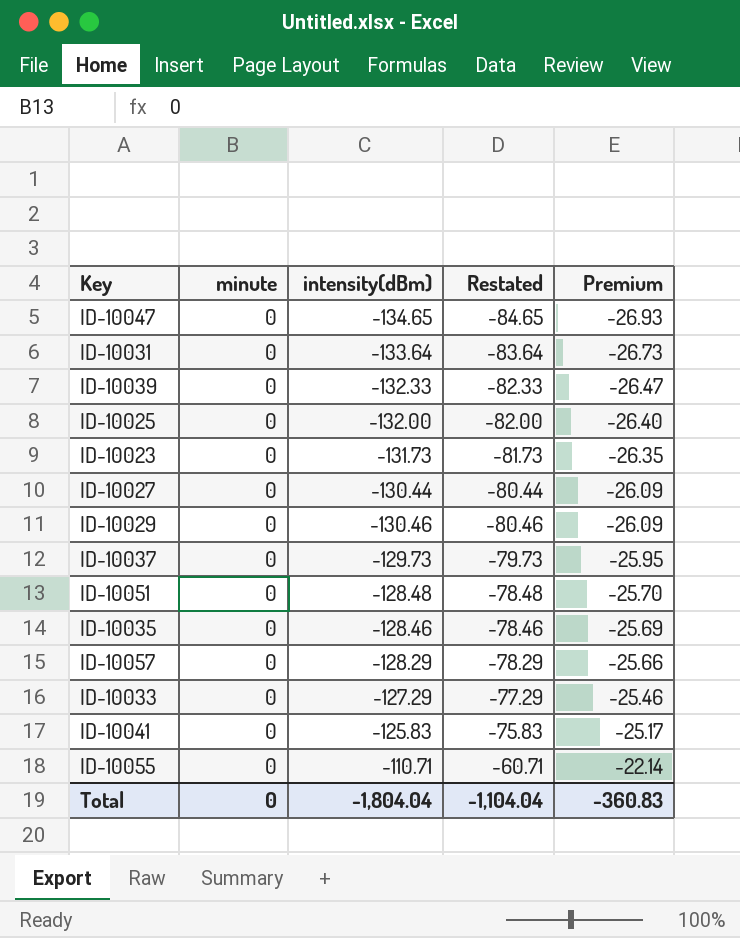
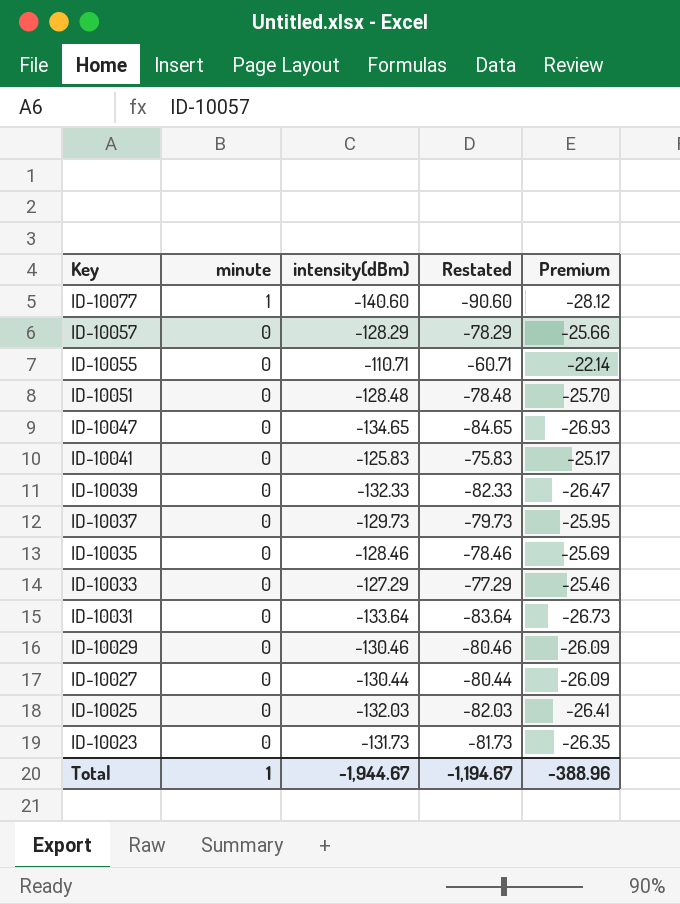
row order: Premium ascending -> Key descending
row ID-10077: none -> 1 | -140.60 | -90.60 | -28.12
ID-10025 | intensity(dBm): -132.00 -> -132.03
ID-10025 | Restated: -82.00 -> -82.03
ID-10025 | Premium: -26.40 -> -26.41
Total | minute: 0 -> 1
Total | intensity(dBm): -1,804.04 -> -1,944.67
Total | Restated: -1,104.04 -> -1,194.67
Total | Premium: -360.83 -> -388.96

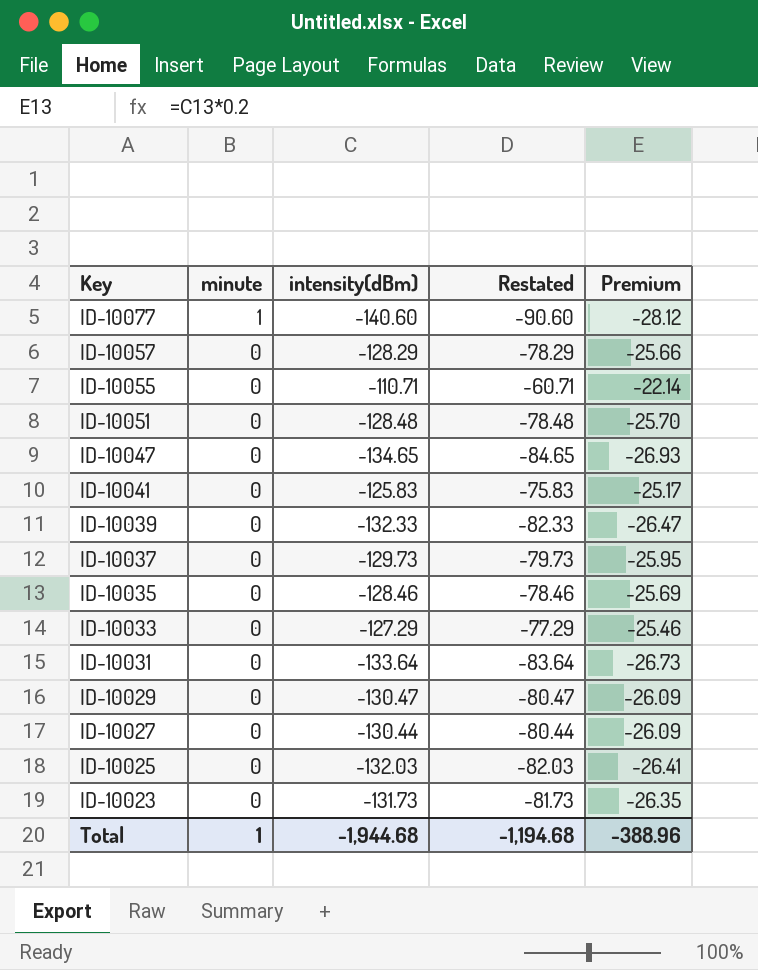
ID-10029 | intensity(dBm): -130.46 -> -130.47
ID-10029 | Restated: -80.46 -> -80.47
Total | intensity(dBm): -1,944.67 -> -1,944.68
Total | Restated: -1,194.67 -> -1,194.68

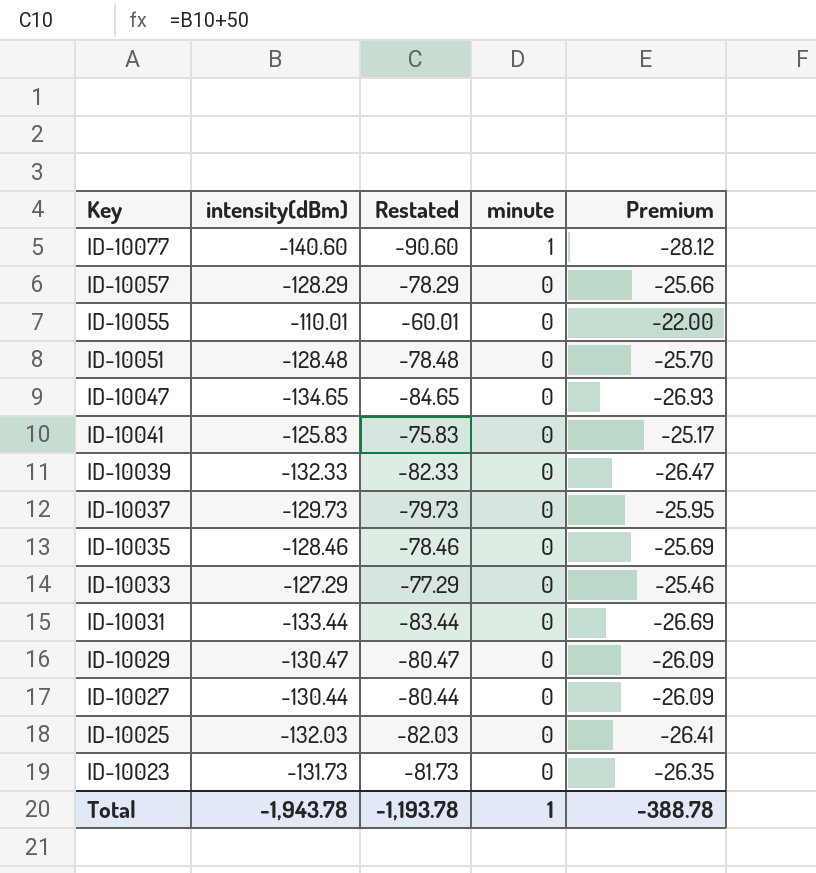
column minute | position: 2 -> 4
ID-10055 | intensity(dBm): -110.71 -> -110.01
ID-10055 | Restated: -60.71 -> -60.01
ID-10055 | Premium: -22.14 -> -22.00
ID-10031 | intensity(dBm): -133.64 -> -133.44
ID-10031 | Restated: -83.64 -> -83.44
ID-10031 | Premium: -26.73 -> -26.69
Total | intensity(dBm): -1,944.68 -> -1,943.78
Total | Restated: -1,194.68 -> -1,193.78
Total | Premium: -388.96 -> -388.78

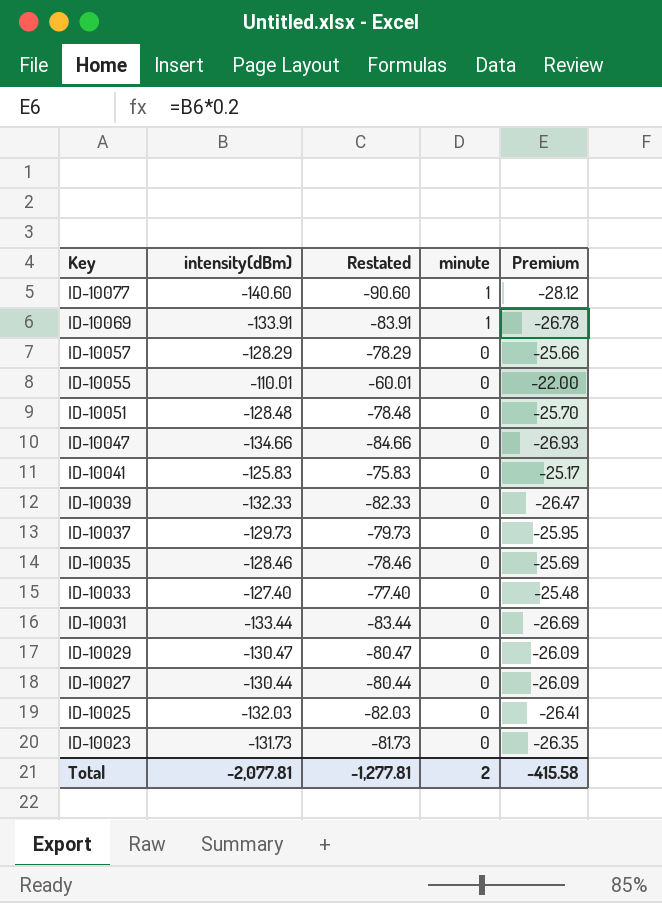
row ID-10069: none -> -133.91 | -83.91 | 1 | -26.78
ID-10047 | intensity(dBm): -134.65 -> -134.66
ID-10047 | Restated: -84.65 -> -84.66
ID-10033 | intensity(dBm): -127.29 -> -127.40
ID-10033 | Restated: -77.29 -> -77.40
ID-10033 | Premium: -25.46 -> -25.48
Total | intensity(dBm): -1,943.78 -> -2,077.81
Total | Restated: -1,193.78 -> -1,277.81
Total | minute: 1 -> 2
Total | Premium: -388.78 -> -415.58

